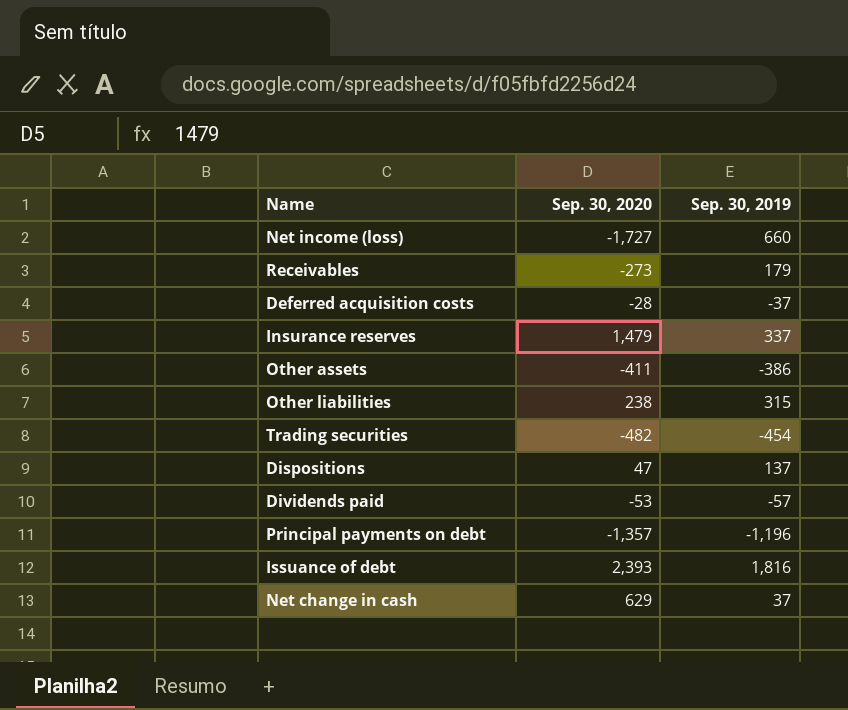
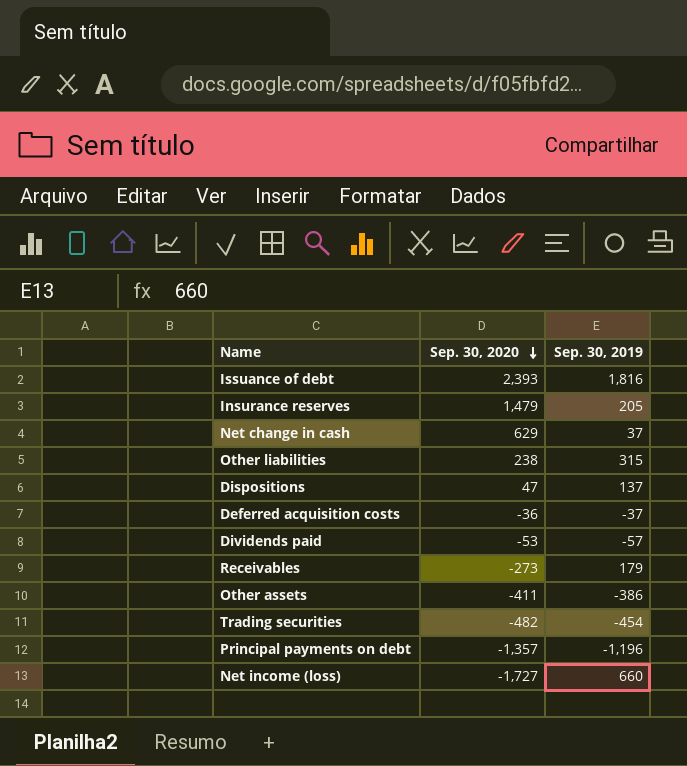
row order: none -> Sep. 30, 2020 descending
Insurance reserves | Sep. 30, 2019: 337 -> 205
Deferred acquisition costs | Sep. 30, 2020: -28 -> -36

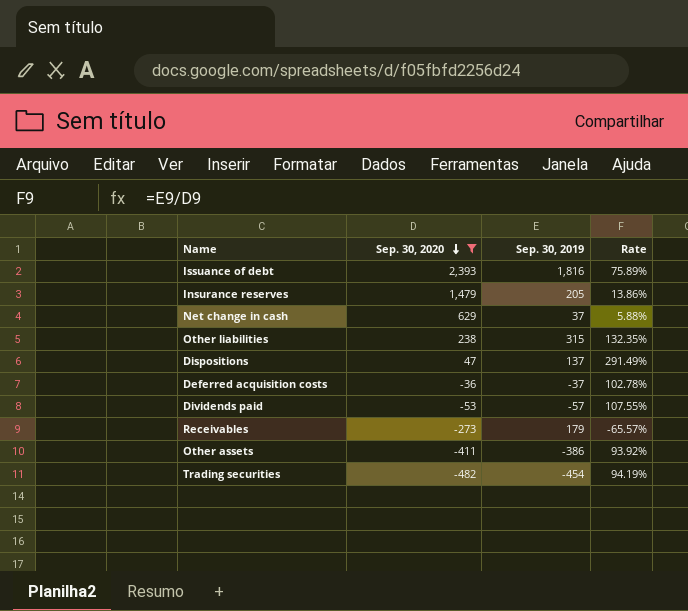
filter: none -> Sep. 30, 2020 >= -482
column Rate | formula: none -> [Sep. 30, 2019] / [Sep. 30, 2020]

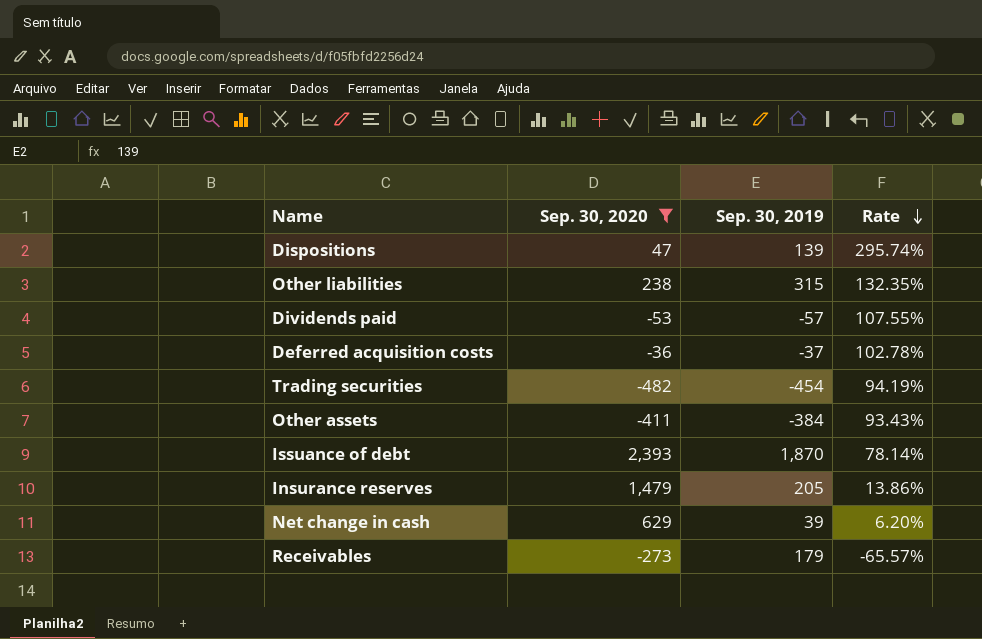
row order: Sep. 30, 2020 descending -> Rate descending
Dispositions | Sep. 30, 2019: 137 -> 139
Dispositions | Rate: 291.49% -> 295.74%
Other assets | Sep. 30, 2019: -386 -> -384
Other assets | Rate: 93.92% -> 93.43%
Issuance of debt | Sep. 30, 2019: 1,816 -> 1,870
Issuance of debt | Rate: 75.89% -> 78.14%
Net change in cash | Sep. 30, 2019: 37 -> 39
Net change in cash | Rate: 5.88% -> 6.20%

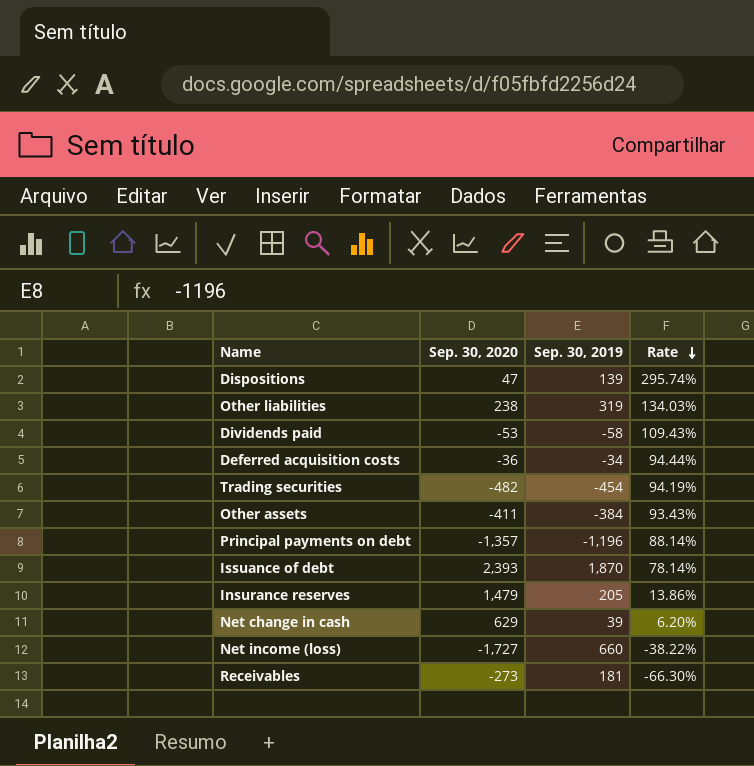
filter: Sep. 30, 2020 >= -482 -> none
Other liabilities | Sep. 30, 2019: 315 -> 319
Other liabilities | Rate: 132.35% -> 134.03%
Dividends paid | Sep. 30, 2019: -57 -> -58
Dividends paid | Rate: 107.55% -> 109.43%
Deferred acquisition costs | Sep. 30, 2019: -37 -> -34
Deferred acquisition costs | Rate: 102.78% -> 94.44%
Receivables | Sep. 30, 2019: 179 -> 181
Receivables | Rate: -65.57% -> -66.30%

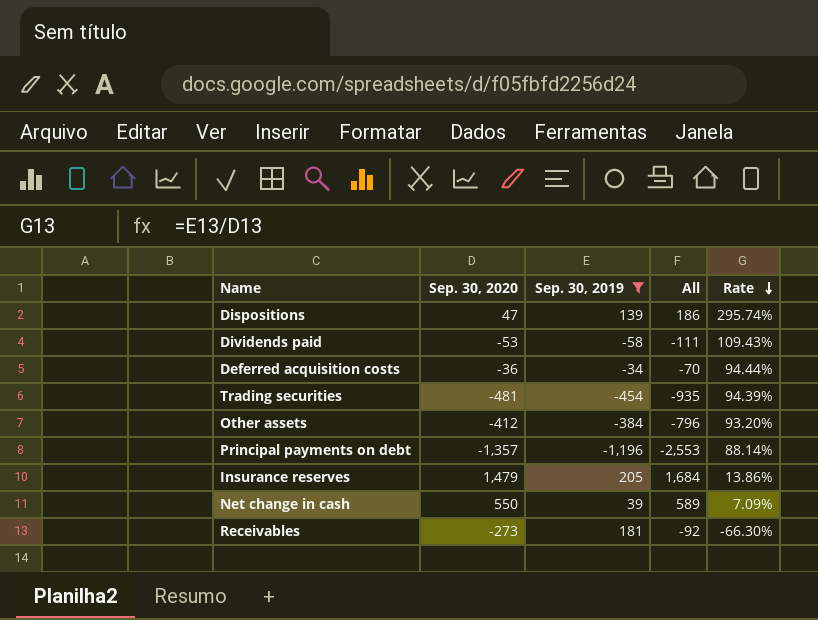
filter: none -> Sep. 30, 2019 <= 205
column All | formula: none -> [Sep. 30, 2020] + [Sep. 30, 2019]
Trading securities | Sep. 30, 2020: -482 -> -481
Trading securities | Rate: 94.19% -> 94.39%
Other assets | Sep. 30, 2020: -411 -> -412
Other assets | Rate: 93.43% -> 93.20%
Net change in cash | Sep. 30, 2020: 629 -> 550
Net change in cash | Rate: 6.20% -> 7.09%

